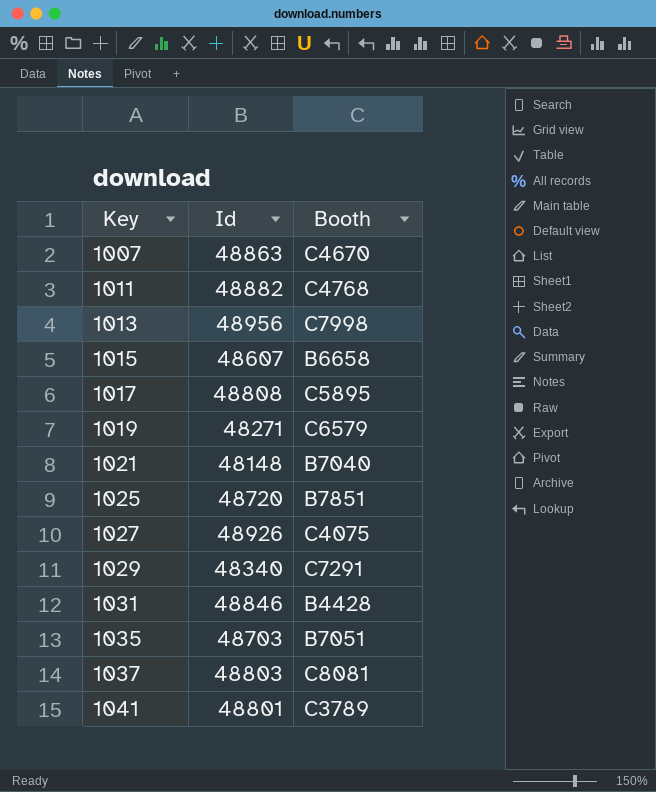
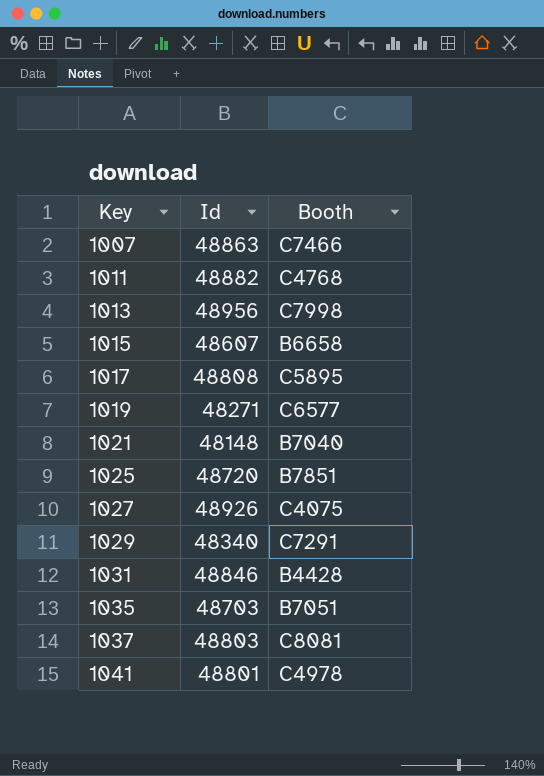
1007 | Booth: C4670 -> C7466
1019 | Booth: C6579 -> C6577
1041 | Booth: C3789 -> C4978

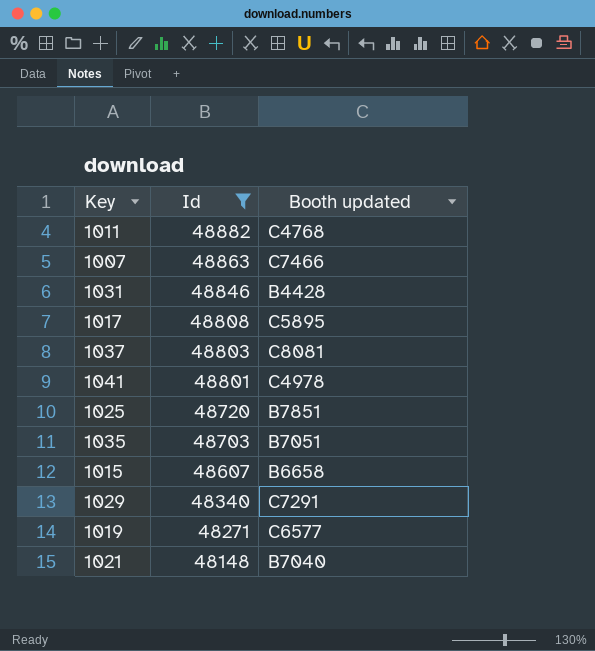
filter: none -> Id <= 48882
row order: Key ascending -> Id descending
column name: Booth -> Booth updated

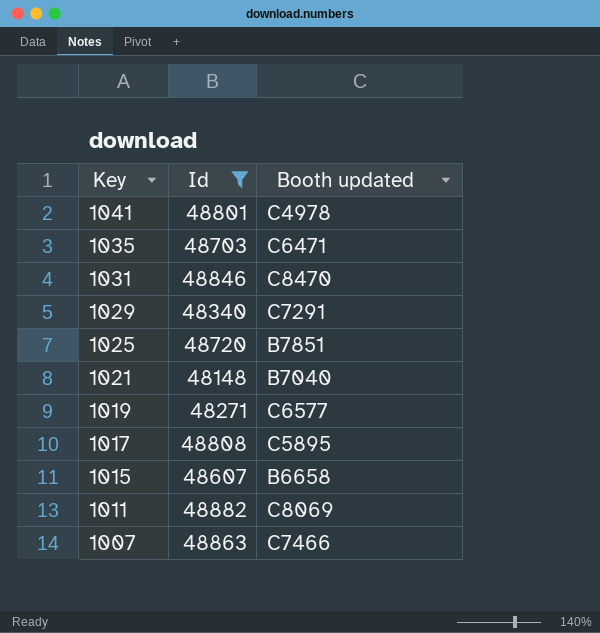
row order: Id descending -> Key descending
row 1037: 48803 | C8081 -> none
1035 | Booth updated: B7051 -> C6471
1031 | Booth updated: B4428 -> C8470
1011 | Booth updated: C4768 -> C8069

